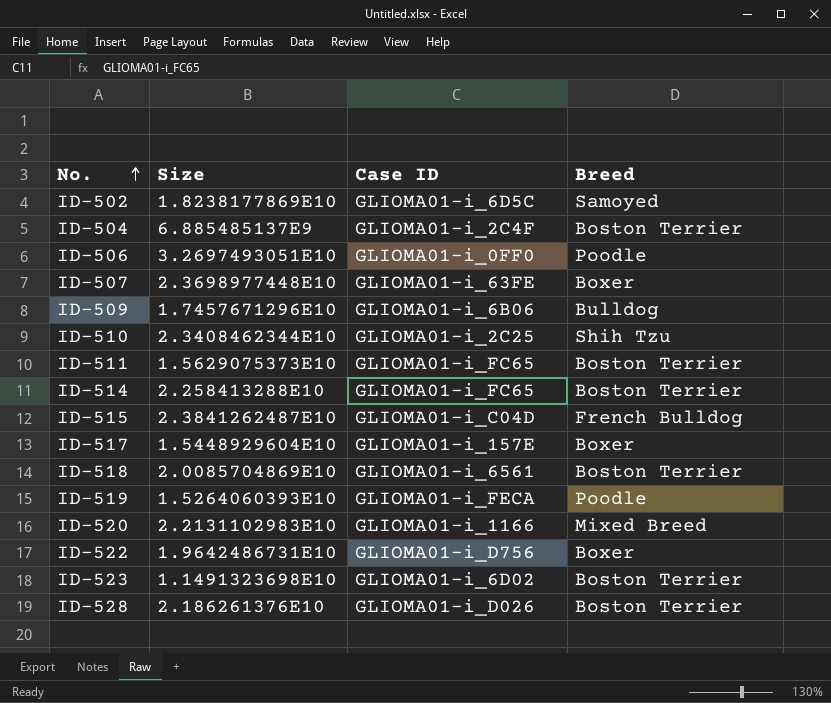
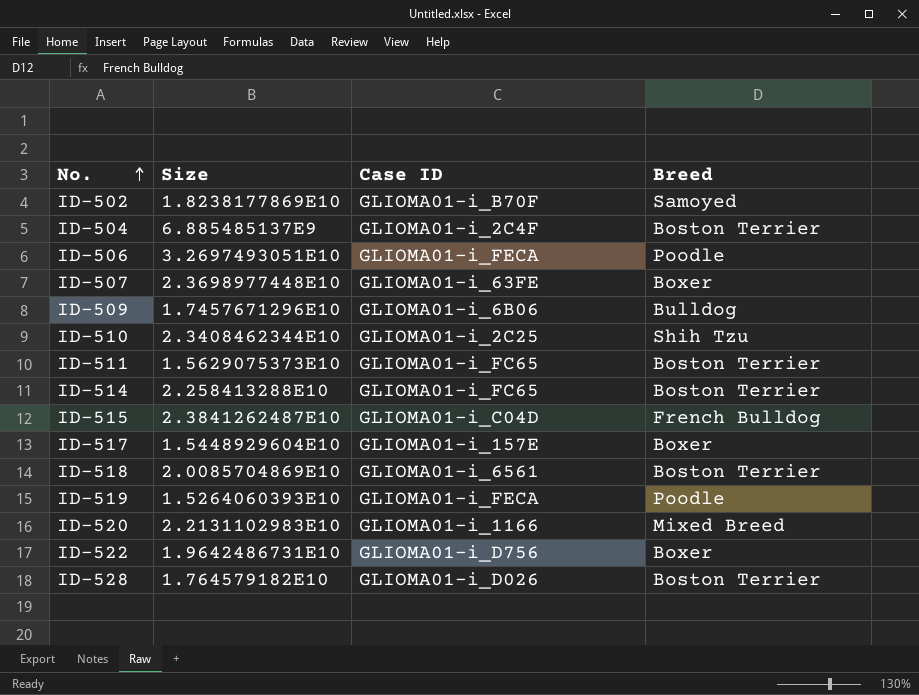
row ID-523: 1.1491323698E10 | GLIOMA01-i_6D02 | Boston Terrier -> none
ID-502 | Case ID: GLIOMA01-i_6D5C -> GLIOMA01-i_B70F
ID-506 | Case ID: GLIOMA01-i_0FF0 -> GLIOMA01-i_FECA
ID-528 | Size: 2.186261376E10 -> 1.764579182E10

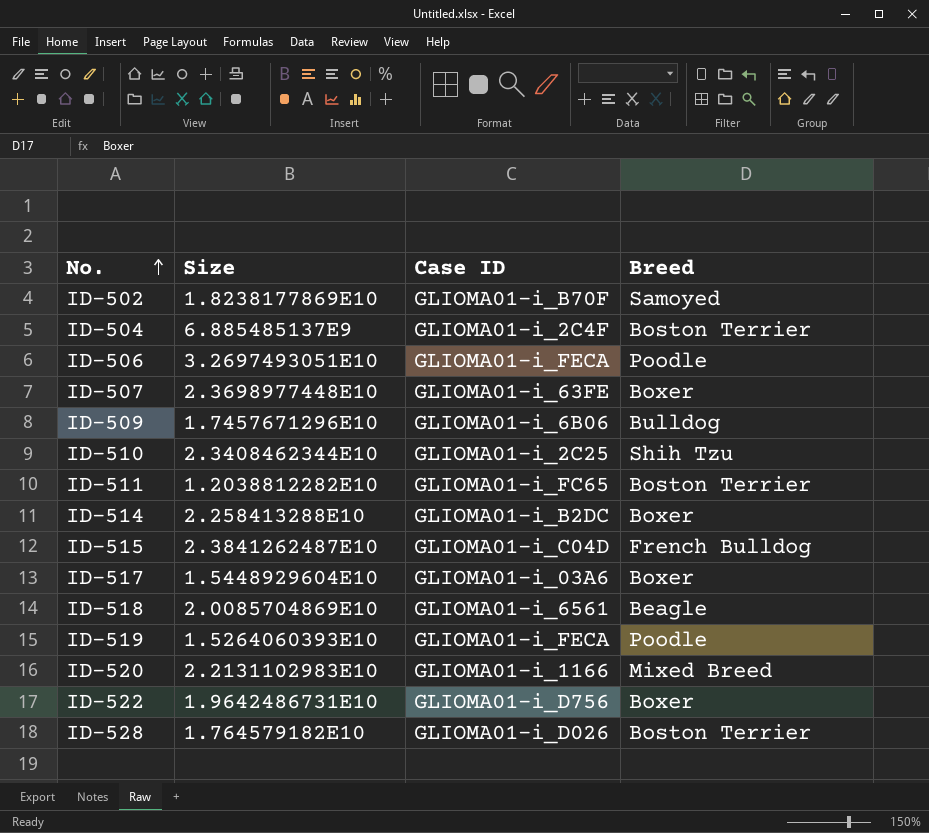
ID-511 | Size: 1.5629075373E10 -> 1.2038812282E10
ID-514 | Case ID: GLIOMA01-i_FC65 -> GLIOMA01-i_B2DC
ID-514 | Breed: Boston Terrier -> Boxer
ID-517 | Case ID: GLIOMA01-i_157E -> GLIOMA01-i_03A6
ID-518 | Breed: Boston Terrier -> Beagle

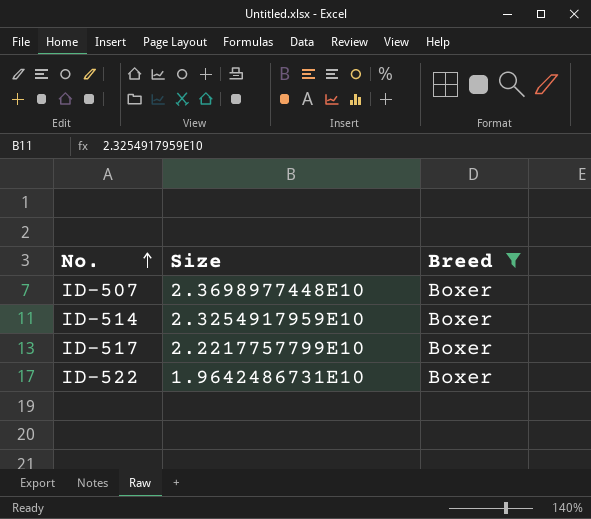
filter: none -> Breed = Boxer
column Case ID | position: 3 -> none
ID-514 | Size: 2.258413288E10 -> 2.3254917959E10
ID-517 | Size: 1.5448929604E10 -> 2.2217757799E10

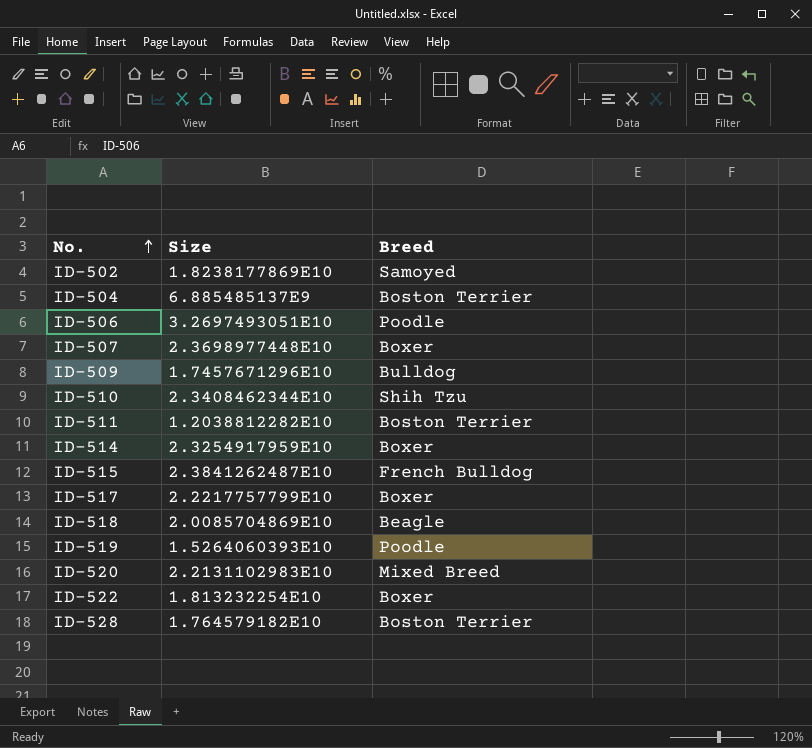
filter: Breed = Boxer -> none
ID-522 | Size: 1.9642486731E10 -> 1.813232254E10

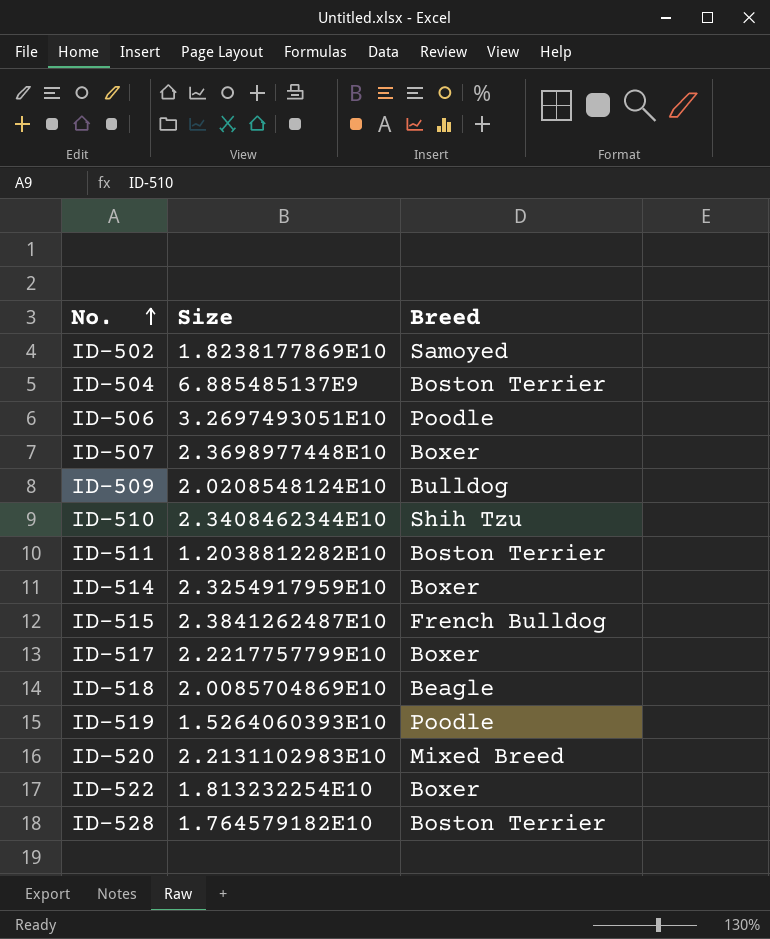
ID-509 | Size: 1.7457671296E10 -> 2.0208548124E10

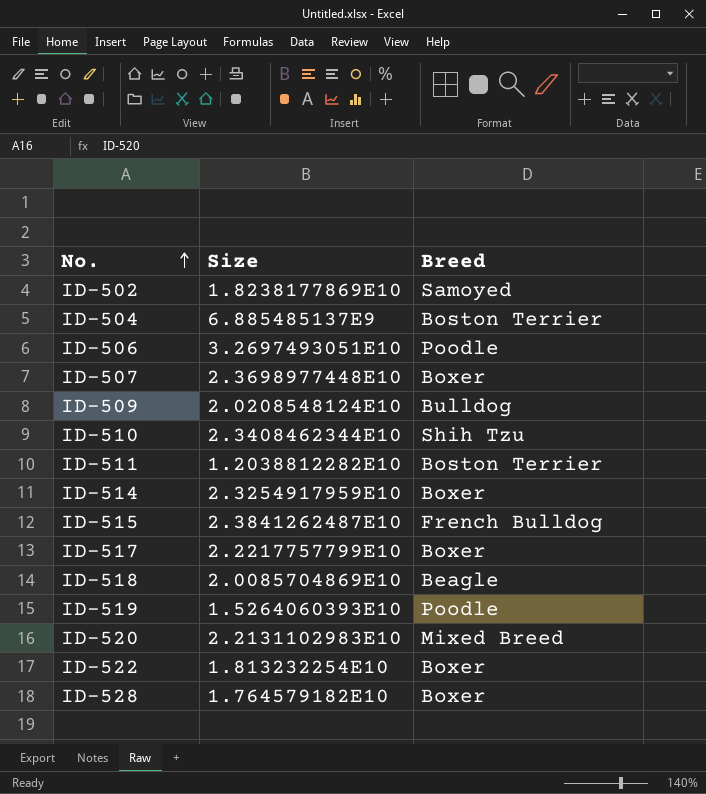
ID-528 | Breed: Boston Terrier -> Boxer

